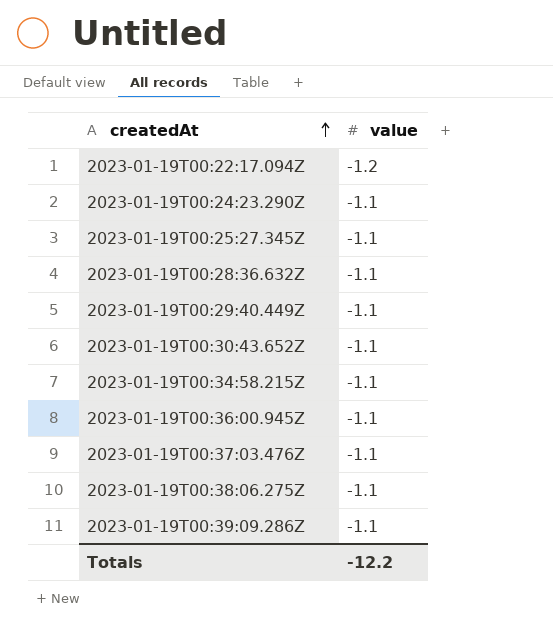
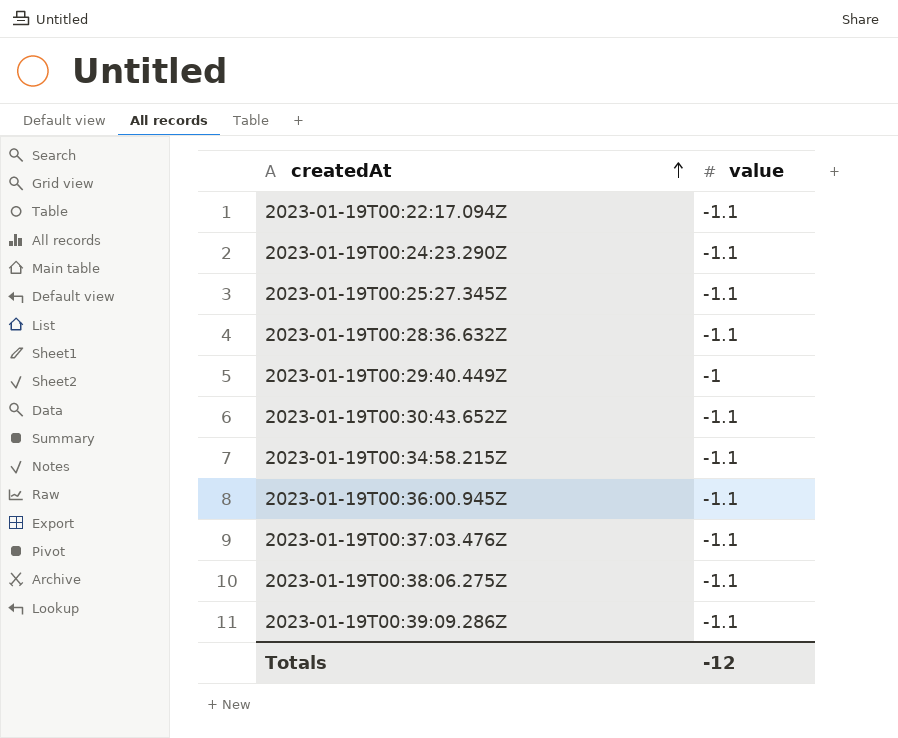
2023-01-19T00:22:17.094Z | value: -1.2 -> -1.1
2023-01-19T00:29:40.449Z | value: -1.1 -> -1
Totals | value: -12.2 -> -12

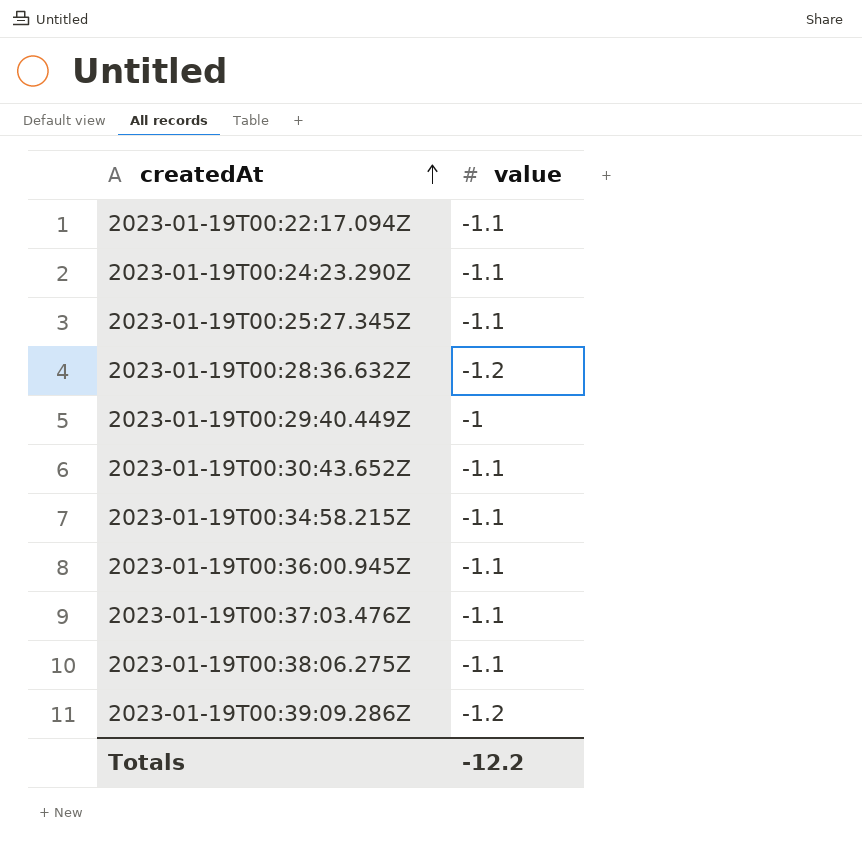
2023-01-19T00:28:36.632Z | value: -1.1 -> -1.2
2023-01-19T00:39:09.286Z | value: -1.1 -> -1.2
Totals | value: -12 -> -12.2

